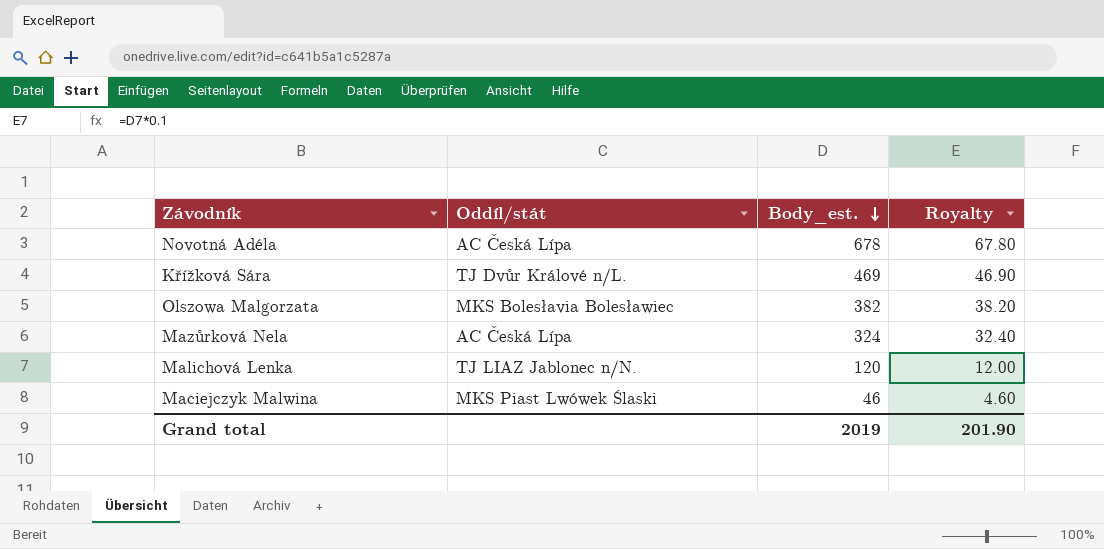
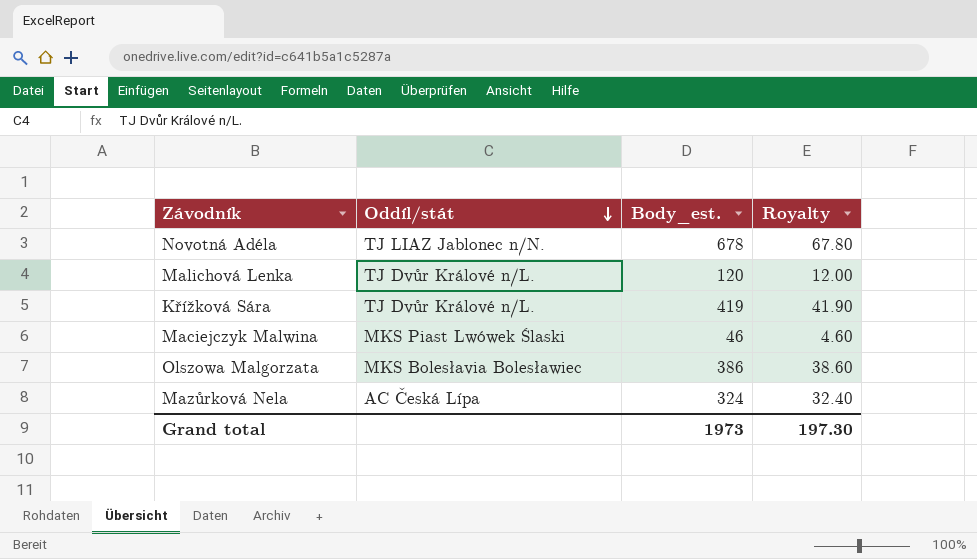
row order: Body_est. descending -> Oddíl/stát descending
Novotná Adéla | Oddíl/stát: AC Česká Lípa -> TJ LIAZ Jablonec n/N.
Malichová Lenka | Oddíl/stát: TJ LIAZ Jablonec n/N. -> TJ Dvůr Králové n/L.
Křížková Sára | Body_est.: 469 -> 419
Křížková Sára | Royalty: 46.90 -> 41.90
Olszowa Malgorzata | Body_est.: 382 -> 386
Olszowa Malgorzata | Royalty: 38.20 -> 38.60
Grand total | Body_est.: 2019 -> 1973
Grand total | Royalty: 201.90 -> 197.30

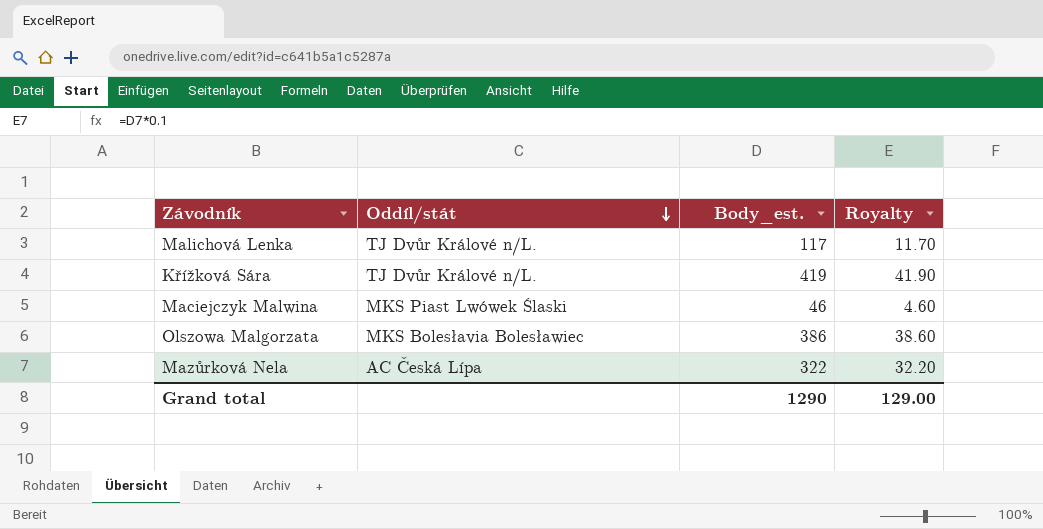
row Novotná Adéla: TJ LIAZ Jablonec n/N. | 678 | 67.80 -> none
Malichová Lenka | Body_est.: 120 -> 117
Malichová Lenka | Royalty: 12.00 -> 11.70
Mazůrková Nela | Body_est.: 324 -> 322
Mazůrková Nela | Royalty: 32.40 -> 32.20
Grand total | Body_est.: 1973 -> 1290
Grand total | Royalty: 197.30 -> 129.00

